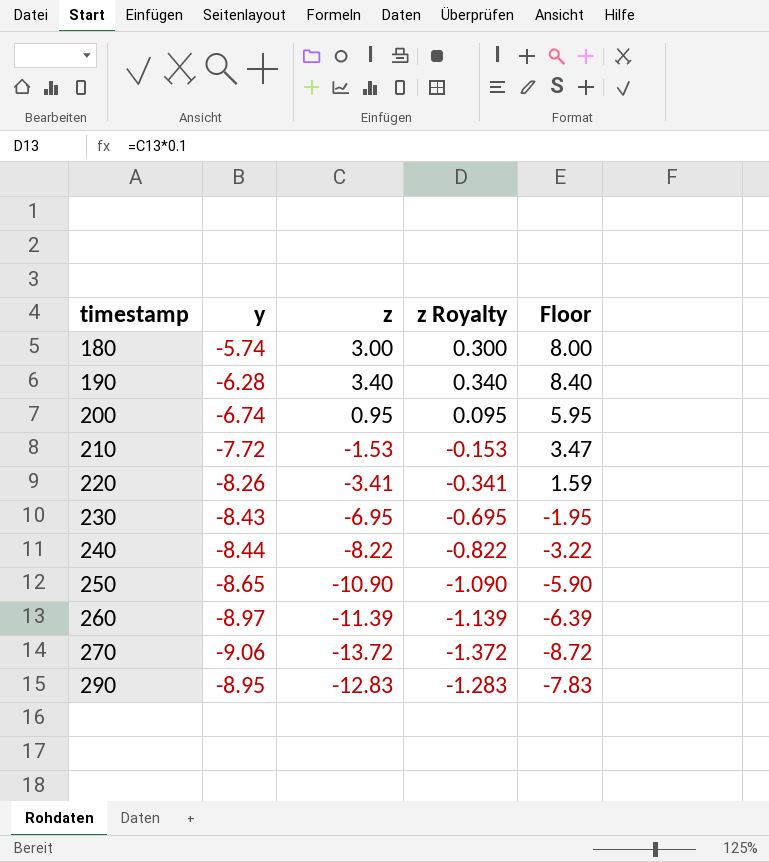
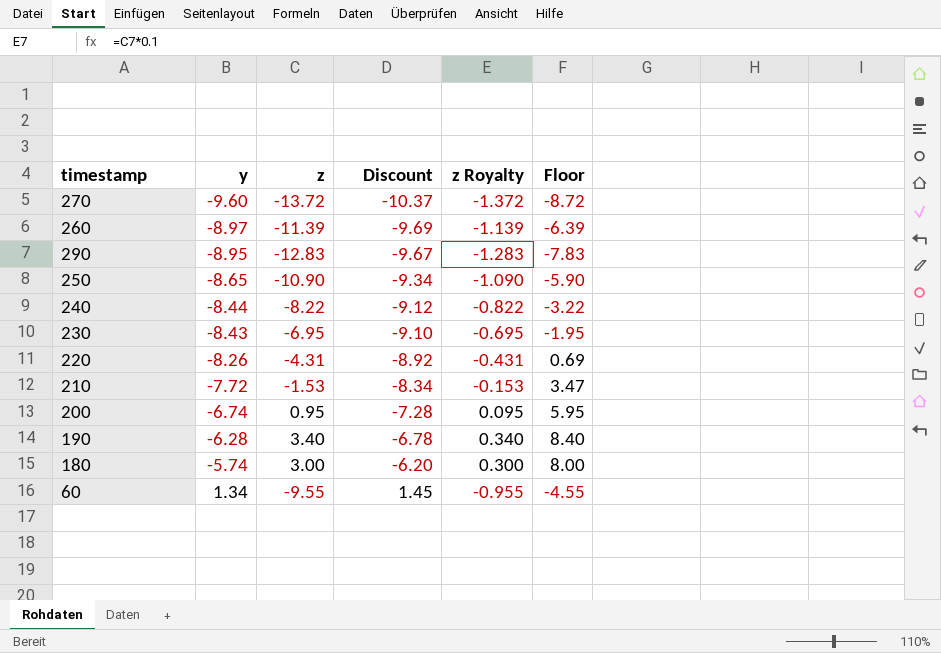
row order: timestamp ascending -> y ascending
column Discount | formula: none -> [y] * 1.08
270 | y: -9.06 -> -9.60
220 | z: -3.41 -> -4.31
220 | z Royalty: -0.341 -> -0.431
220 | Floor: 1.59 -> 0.69
row 60: none -> 1.34 | -9.55 | 1.45 | -0.955 | -4.55

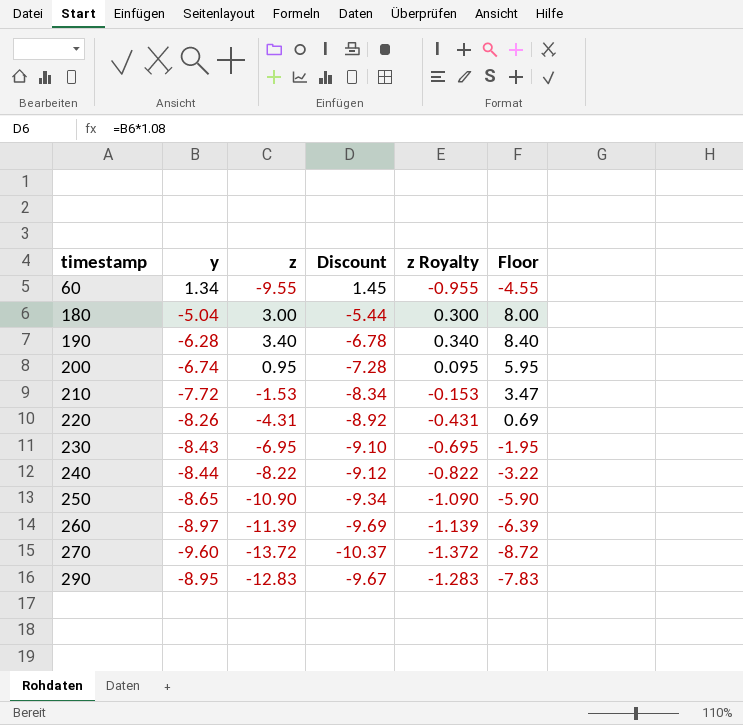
row order: y ascending -> timestamp ascending
180 | y: -5.74 -> -5.04
180 | Discount: -6.20 -> -5.44

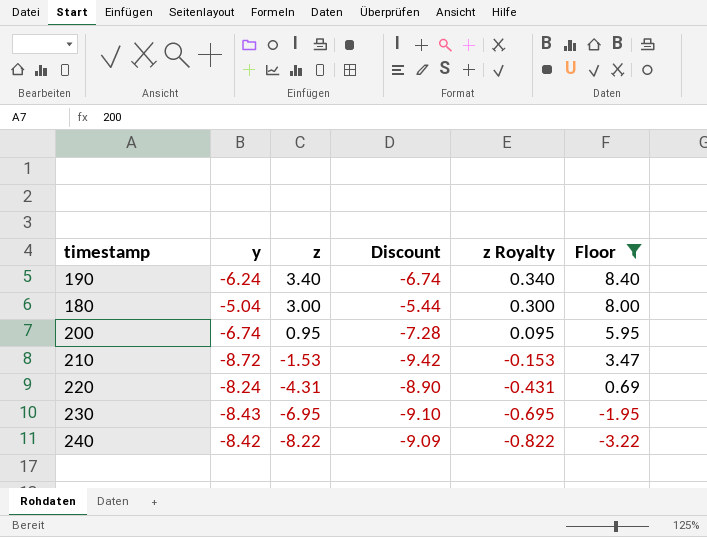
filter: none -> Floor >= -3.22
row order: timestamp ascending -> z descending
190 | y: -6.28 -> -6.24
190 | Discount: -6.78 -> -6.74
210 | y: -7.72 -> -8.72
210 | Discount: -8.34 -> -9.42
220 | y: -8.26 -> -8.24
220 | Discount: -8.92 -> -8.90
240 | y: -8.44 -> -8.42
240 | Discount: -9.12 -> -9.09

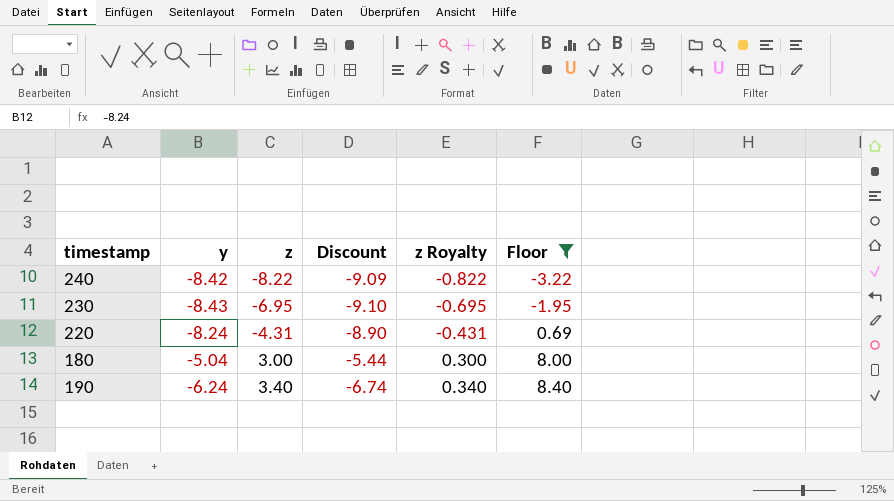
row order: z descending -> z ascending
row 200: -6.74 | 0.95 | -7.28 | 0.095 | 5.95 -> none
row 210: -8.72 | -1.53 | -9.42 | -0.153 | 3.47 -> none

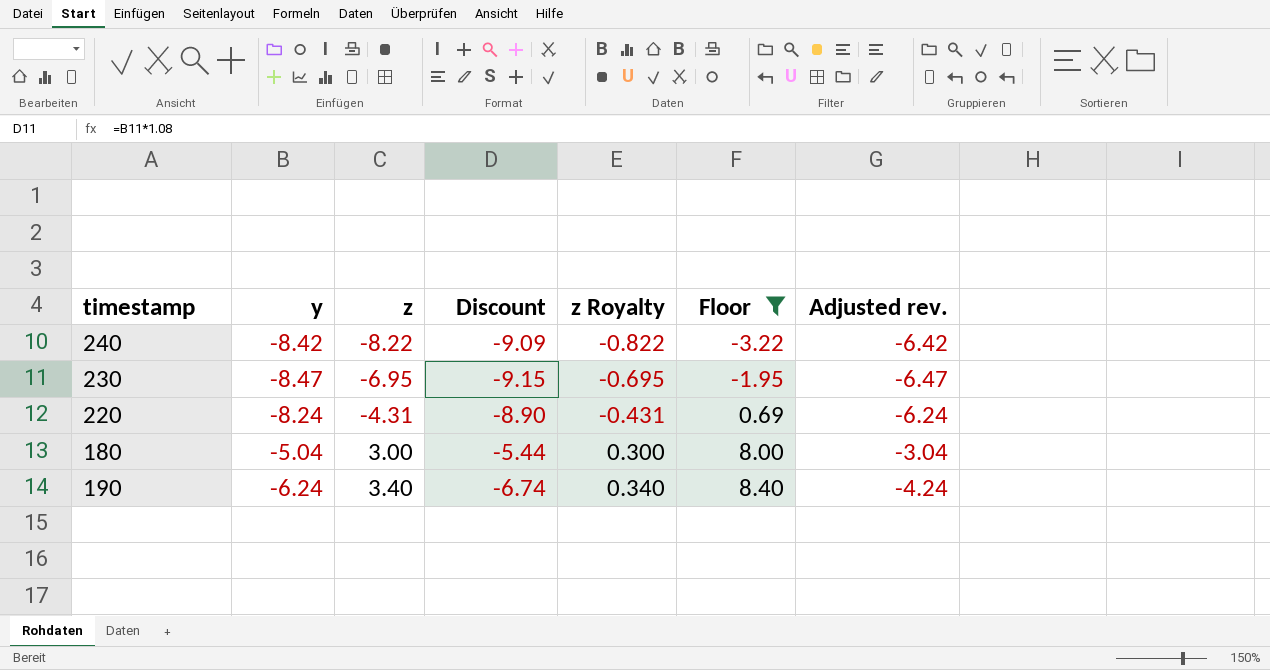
column Adjusted rev. | formula: none -> [y] + 2
230 | y: -8.43 -> -8.47
230 | Discount: -9.10 -> -9.15

